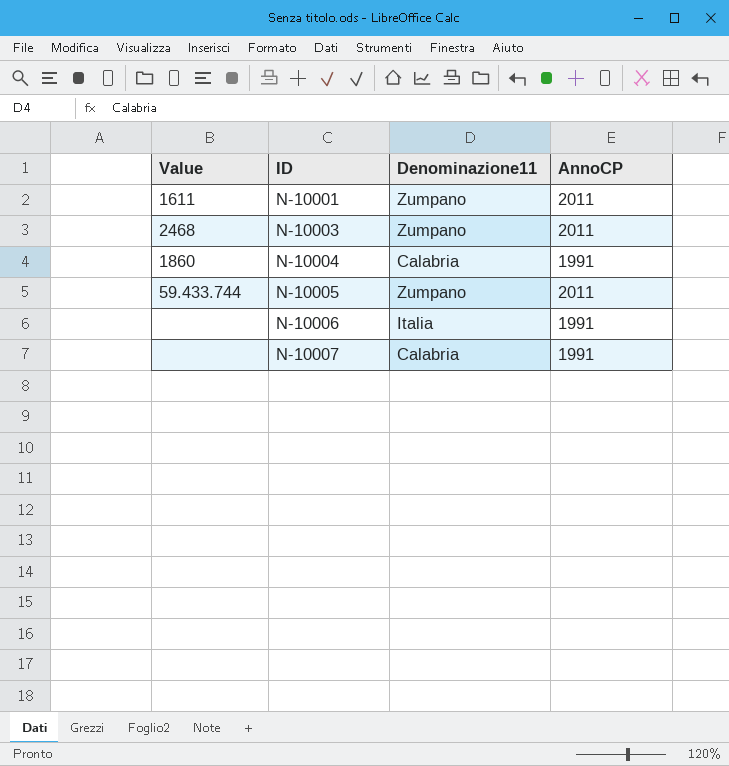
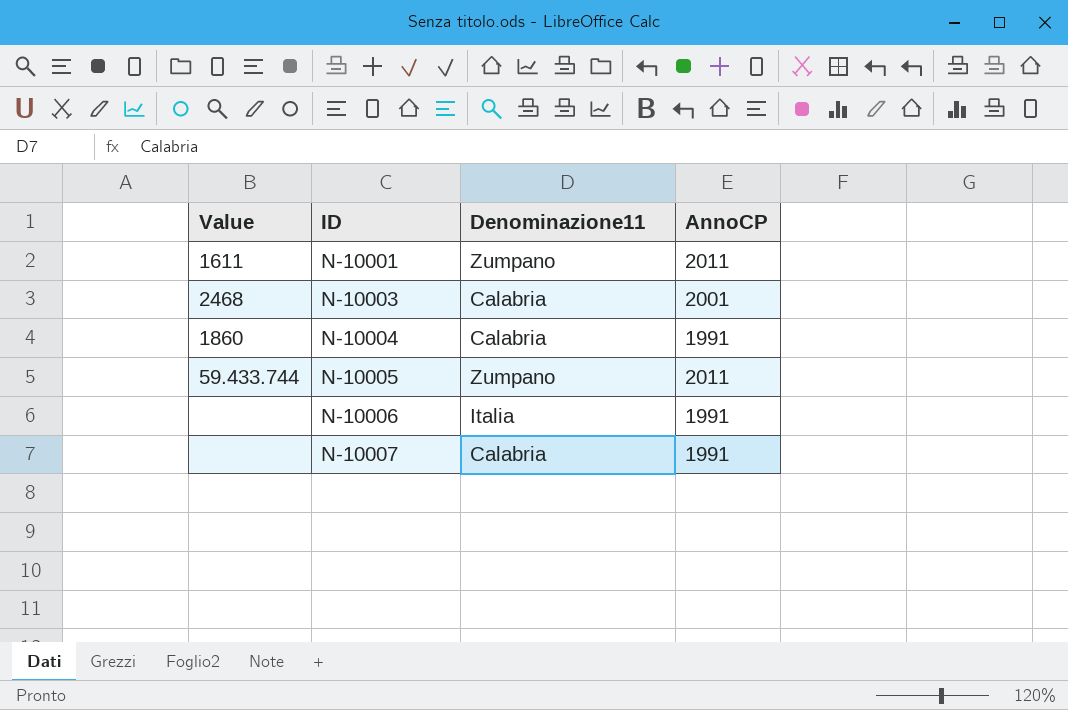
N-10003 | Denominazione11: Zumpano -> Calabria
N-10003 | AnnoCP: 2011 -> 2001

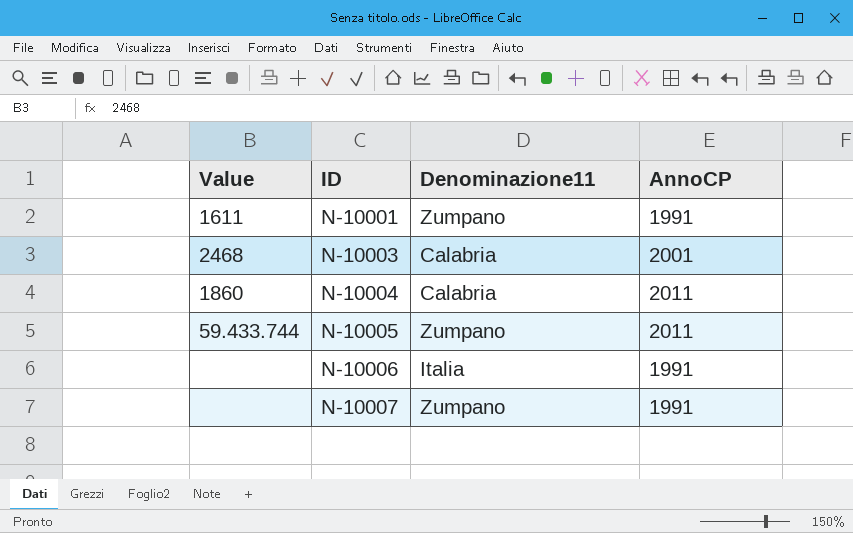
N-10001 | AnnoCP: 2011 -> 1991
N-10004 | AnnoCP: 1991 -> 2011
N-10007 | Denominazione11: Calabria -> Zumpano

